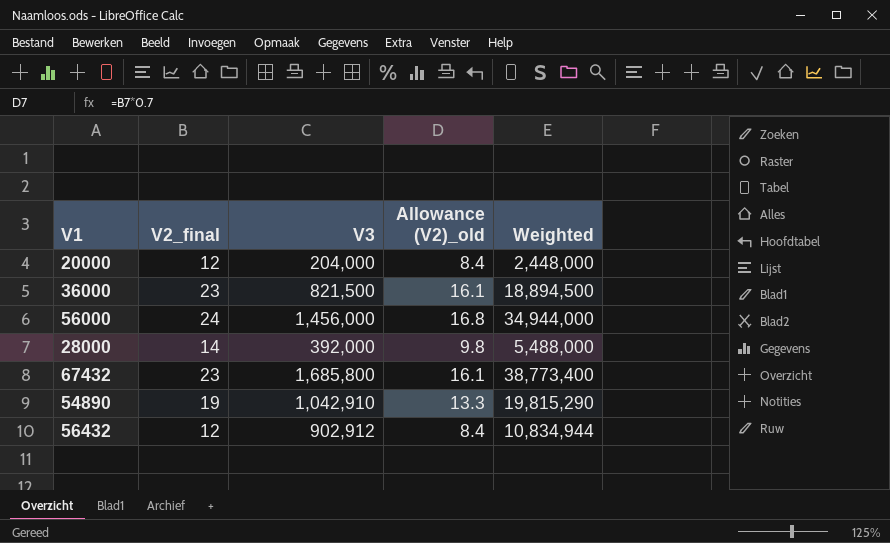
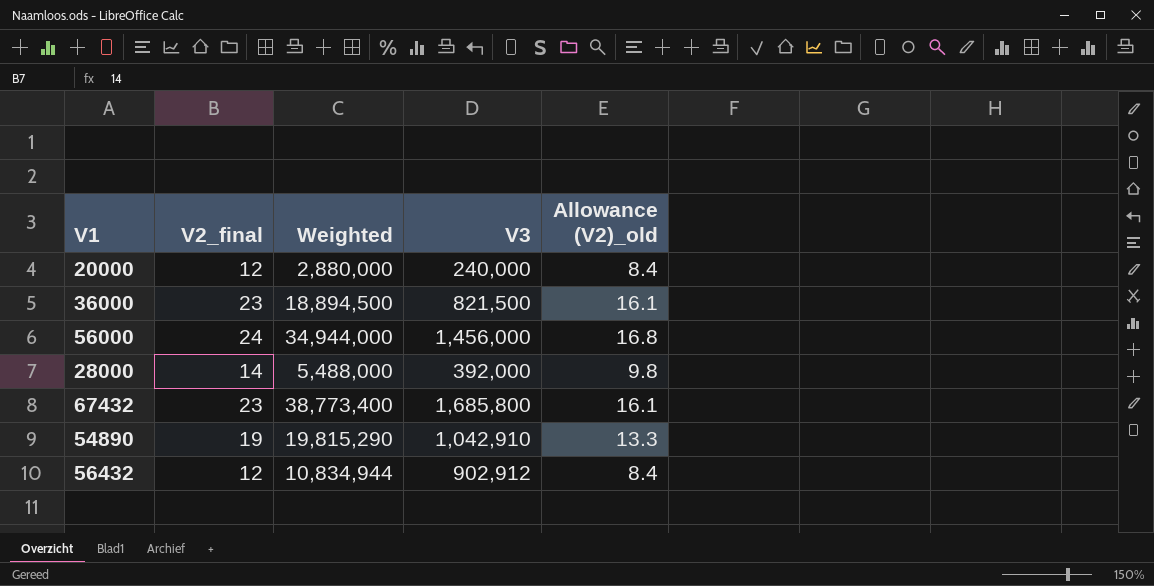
column Weighted | position: 5 -> 3
20000 | Weighted: 2,448,000 -> 2,880,000
20000 | V3: 204,000 -> 240,000

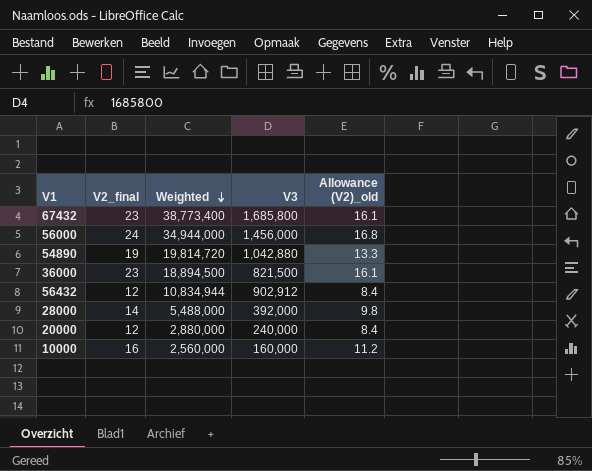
row order: none -> Weighted descending
54890 | Weighted: 19,815,290 -> 19,814,720
54890 | V3: 1,042,910 -> 1,042,880
row 10000: none -> 16 | 2,560,000 | 160,000 | 11.2

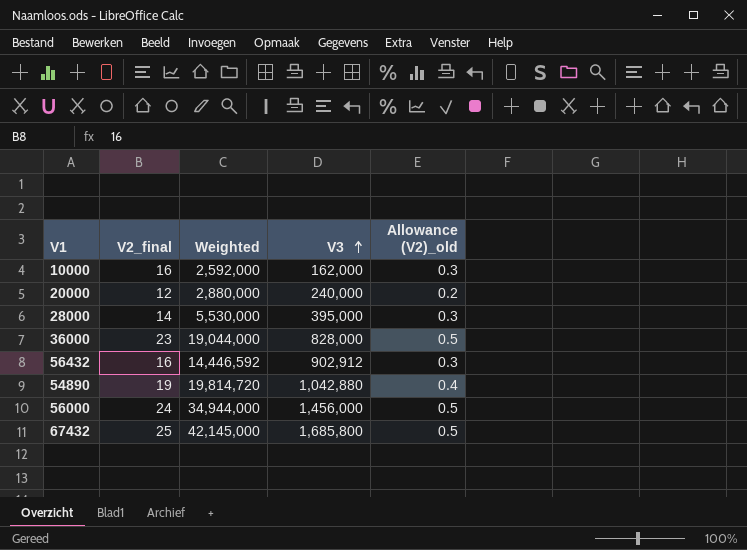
row order: Weighted descending -> V3 ascending
column Allowance (V2)_old | formula: [V2_final] * 0.7 -> [V2_final] * 0.02
10000 | Weighted: 2,560,000 -> 2,592,000
10000 | V3: 160,000 -> 162,000
28000 | Weighted: 5,488,000 -> 5,530,000
28000 | V3: 392,000 -> 395,000
36000 | Weighted: 18,894,500 -> 19,044,000
36000 | V3: 821,500 -> 828,000
56432 | V2_final: 12 -> 16
56432 | Weighted: 10,834,944 -> 14,446,592
67432 | V2_final: 23 -> 25
67432 | Weighted: 38,773,400 -> 42,145,000

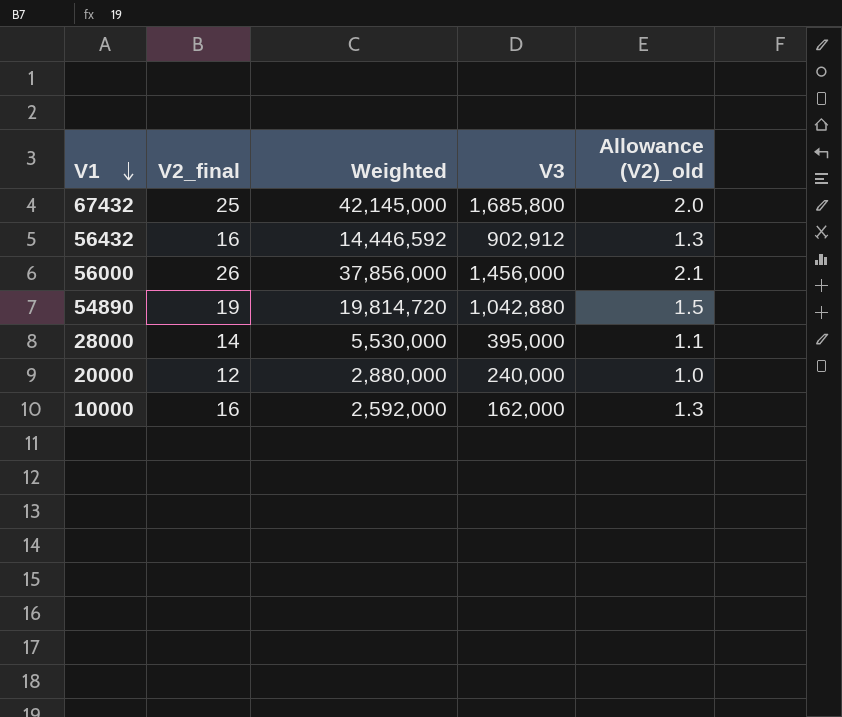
row order: V3 ascending -> V1 descending
column Allowance (V2)_old | formula: [V2_final] * 0.02 -> [V2_final] * 0.08
row 36000: 23 | 19,044,000 | 828,000 | 0.5 -> none
56000 | V2_final: 24 -> 26
56000 | Weighted: 34,944,000 -> 37,856,000

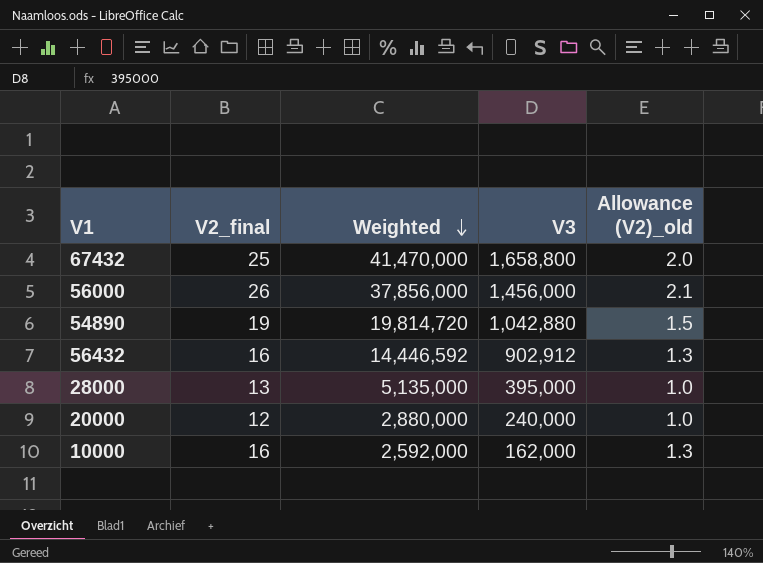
row order: V1 descending -> Weighted descending
67432 | Weighted: 42,145,000 -> 41,470,000
67432 | V3: 1,685,800 -> 1,658,800
28000 | V2_final: 14 -> 13
28000 | Weighted: 5,530,000 -> 5,135,000
28000 | Allowance (V2)_old: 1.1 -> 1.0

